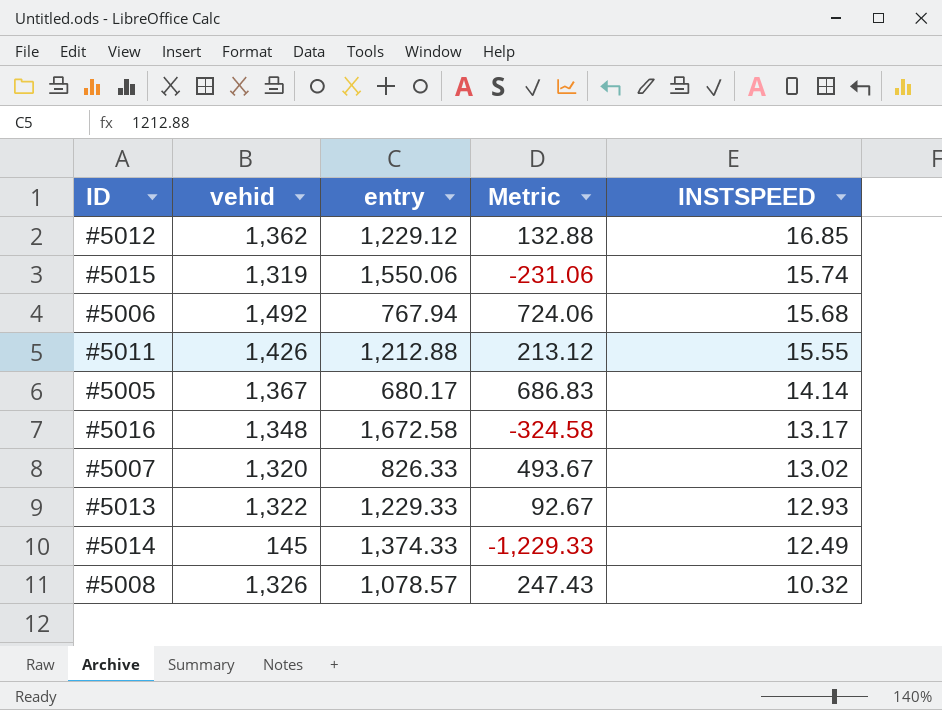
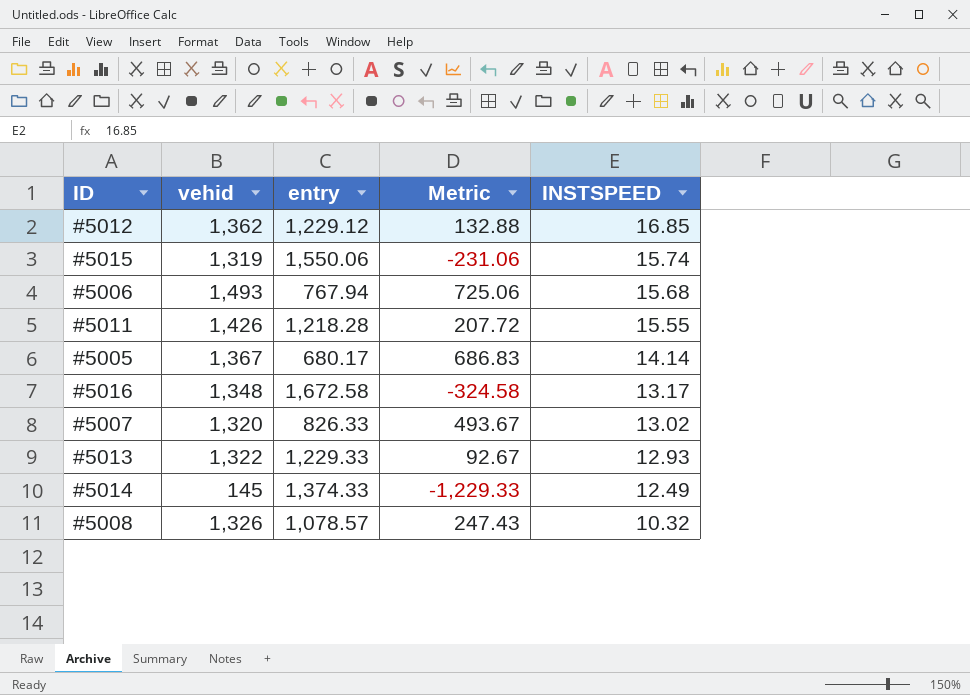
#5006 | vehid: 1,492 -> 1,493
#5006 | Metric: 724.06 -> 725.06
#5011 | entry: 1,212.88 -> 1,218.28
#5011 | Metric: 213.12 -> 207.72

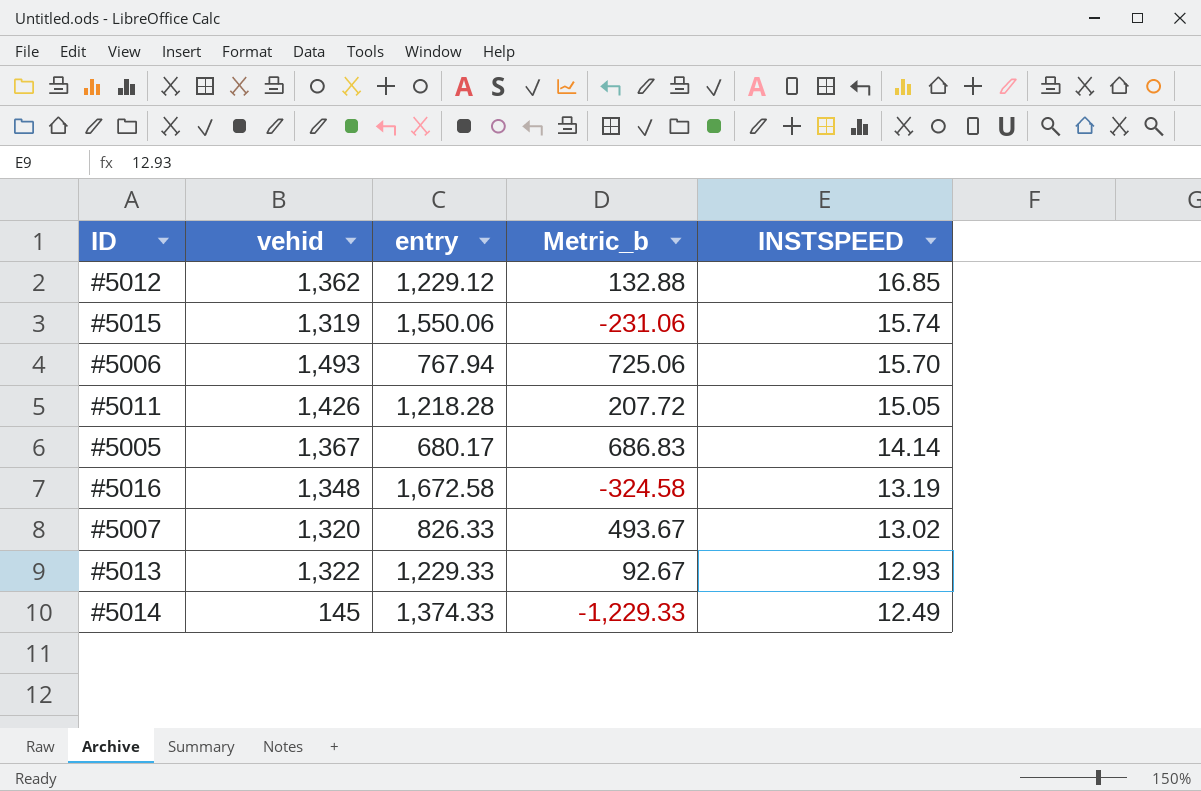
column name: Metric -> Metric_b
row #5008: 1,326 | 1,078.57 | 247.43 | 10.32 -> none
#5006 | INSTSPEED: 15.68 -> 15.70
#5011 | INSTSPEED: 15.55 -> 15.05
#5016 | INSTSPEED: 13.17 -> 13.19

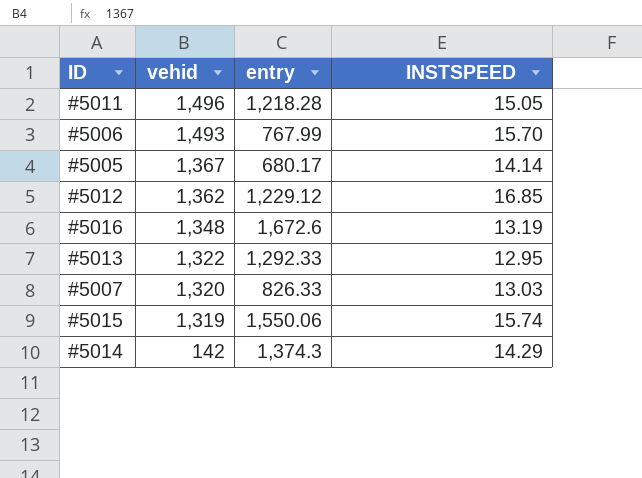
row order: INSTSPEED descending -> vehid descending
column Metric_b | formula: [vehid] - [entry] -> none
#5011 | vehid: 1,426 -> 1,496
#5006 | entry: 767.94 -> 767.99
#5016 | entry: 1,672.58 -> 1,672.6
#5013 | entry: 1,229.33 -> 1,292.33
#5013 | INSTSPEED: 12.93 -> 12.95
#5007 | INSTSPEED: 13.02 -> 13.03
#5014 | vehid: 145 -> 142
#5014 | entry: 1,374.33 -> 1,374.3
#5014 | INSTSPEED: 12.49 -> 14.29

